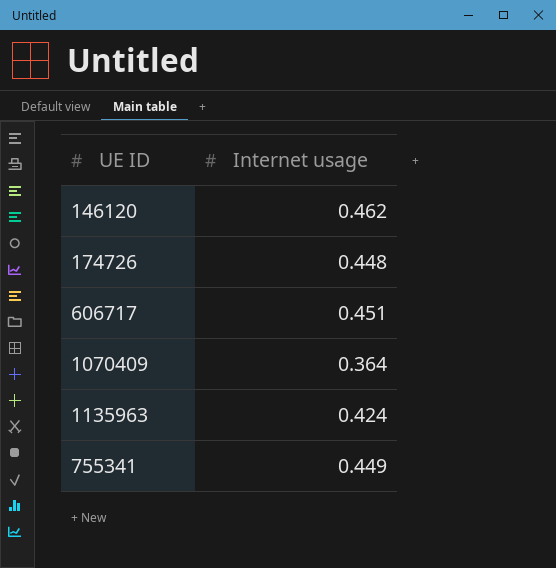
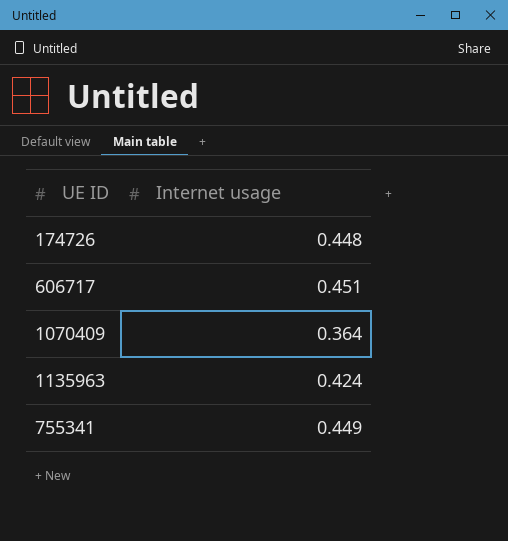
row 146120: 0.462 -> none

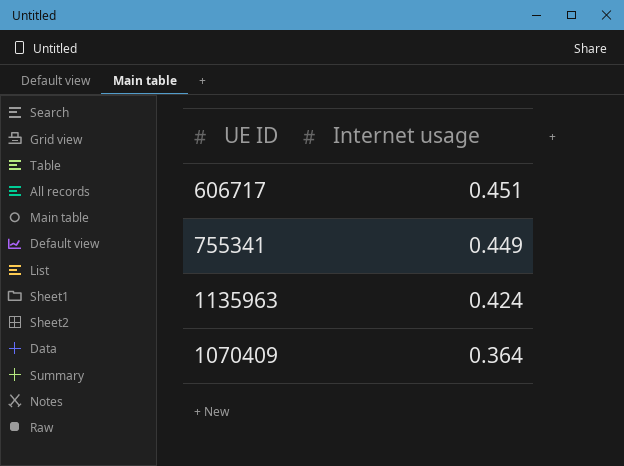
row order: none -> Internet usage descending
row 174726: 0.448 -> none

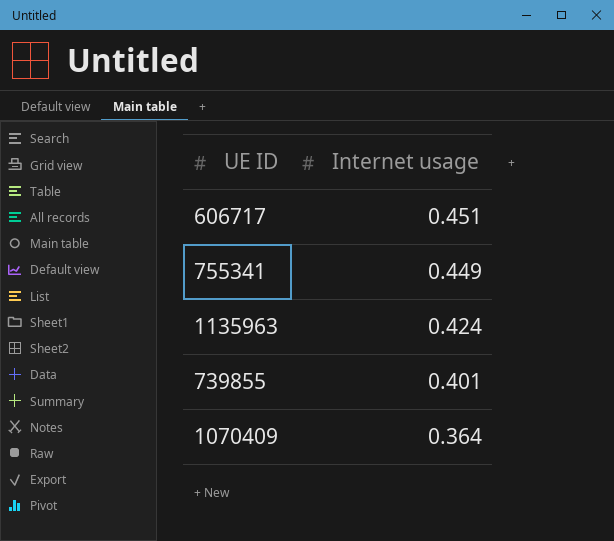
row 739855: none -> 0.401

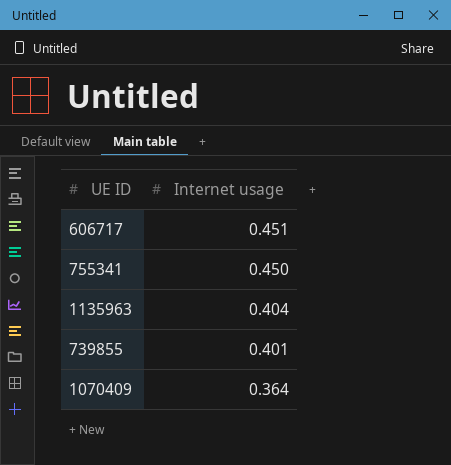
755341 | Internet usage: 0.449 -> 0.450
1135963 | Internet usage: 0.424 -> 0.404

